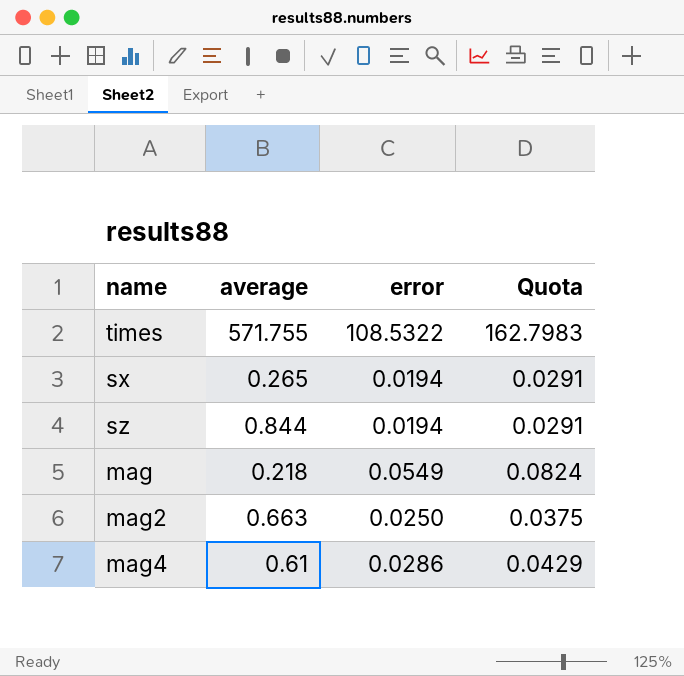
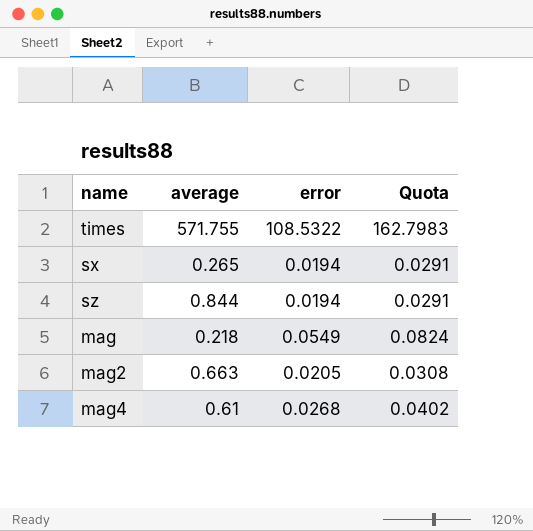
mag2 | error: 0.0250 -> 0.0205
mag2 | Quota: 0.0375 -> 0.0308
mag4 | error: 0.0286 -> 0.0268
mag4 | Quota: 0.0429 -> 0.0402

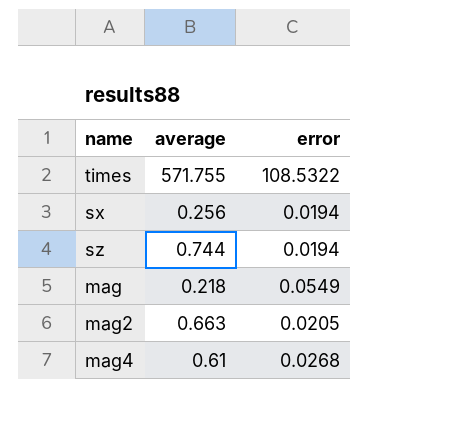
column Quota | formula: [error] * 1.5 -> none
sx | average: 0.265 -> 0.256
sz | average: 0.844 -> 0.744

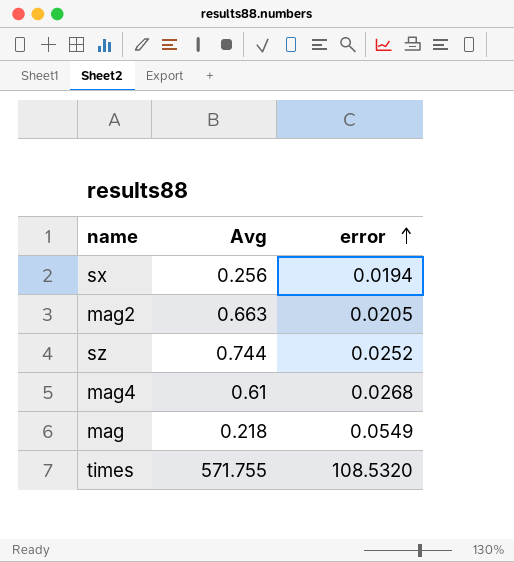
row order: none -> error ascending
column name: average -> Avg
sz | error: 0.0194 -> 0.0252
times | error: 108.5322 -> 108.5320

